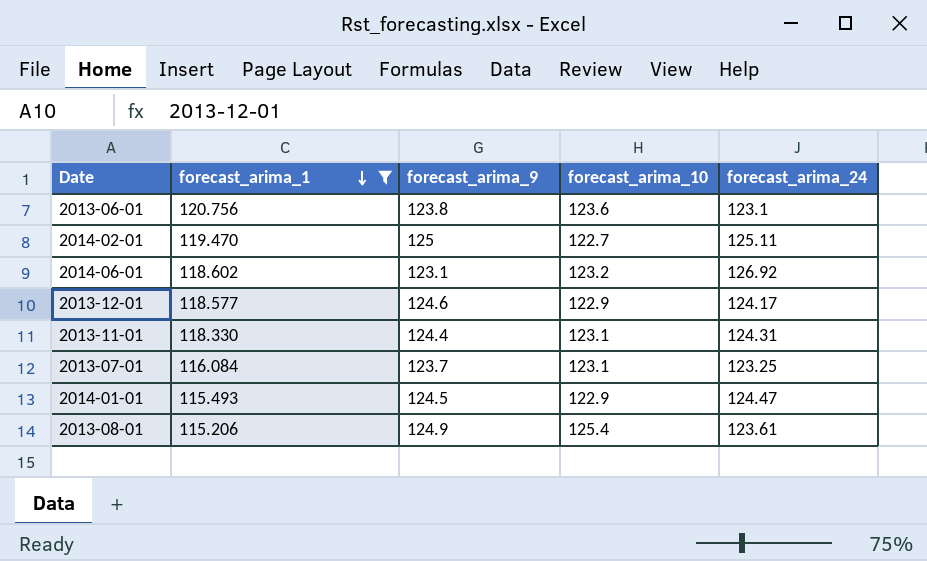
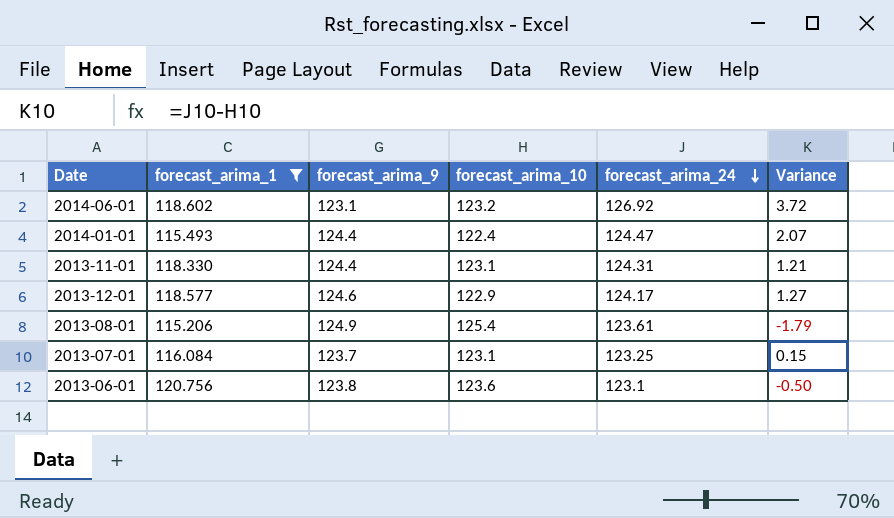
row order: forecast_arima_1 descending -> forecast_arima_24 descending
column Variance | formula: none -> [forecast_arima_24] - [forecast_arima_10]
row 2014-02-01: 119.470 | 125 | 122.7 | 125.11 -> none
2014-01-01 | forecast_arima_9: 124.5 -> 124.4
2014-01-01 | forecast_arima_10: 122.9 -> 122.4

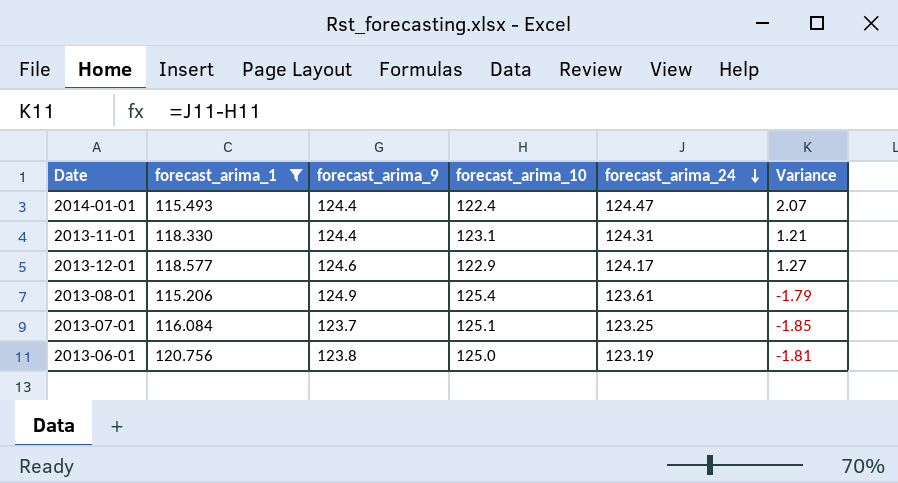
row 2014-06-01: 118.602 | 123.1 | 123.2 | 126.92 | 3.72 -> none
2013-07-01 | forecast_arima_10: 123.1 -> 125.1
2013-07-01 | Variance: 0.15 -> -1.85
2013-06-01 | forecast_arima_10: 123.6 -> 125.0
2013-06-01 | forecast_arima_24: 123.1 -> 123.19
2013-06-01 | Variance: -0.50 -> -1.81

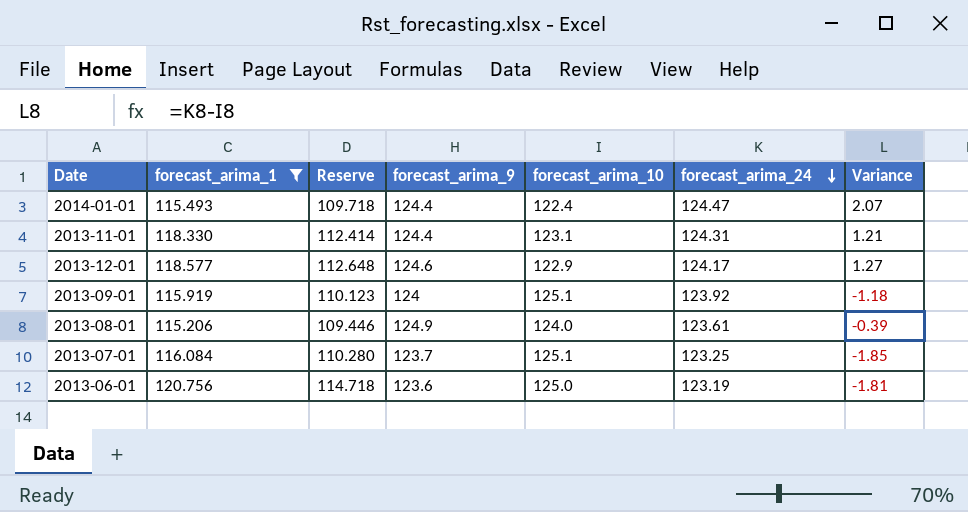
column Reserve | formula: none -> [forecast_arima_1] * 0.95
row 2013-09-01: none -> 115.919 | 110.123 | 124 | 125.1 | 123.92 | -1.18
2013-08-01 | forecast_arima_10: 125.4 -> 124.0
2013-08-01 | Variance: -1.79 -> -0.39
2013-06-01 | forecast_arima_9: 123.8 -> 123.6

